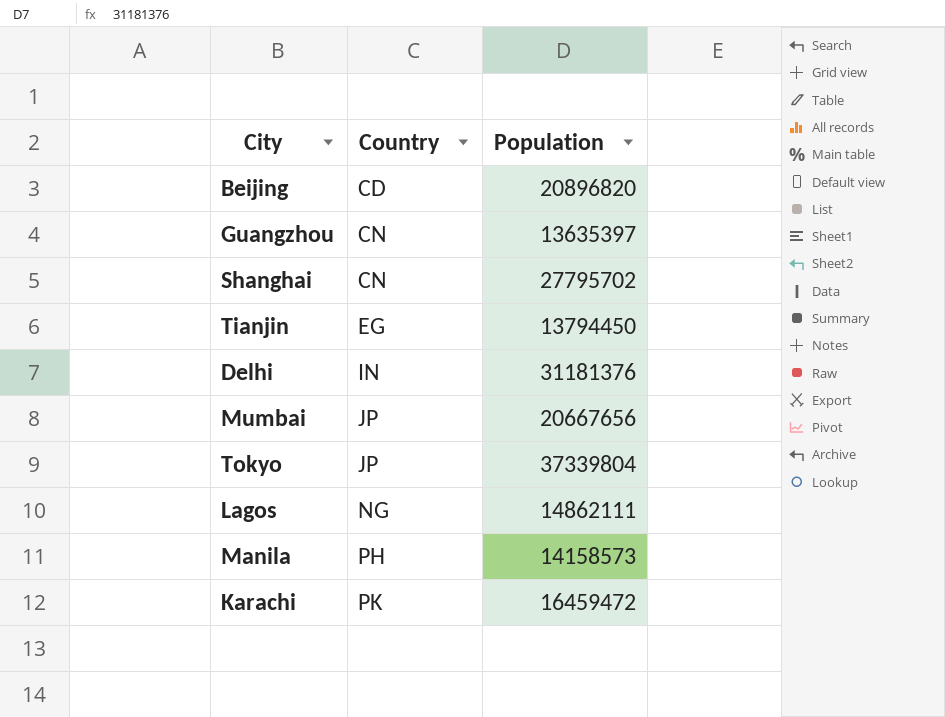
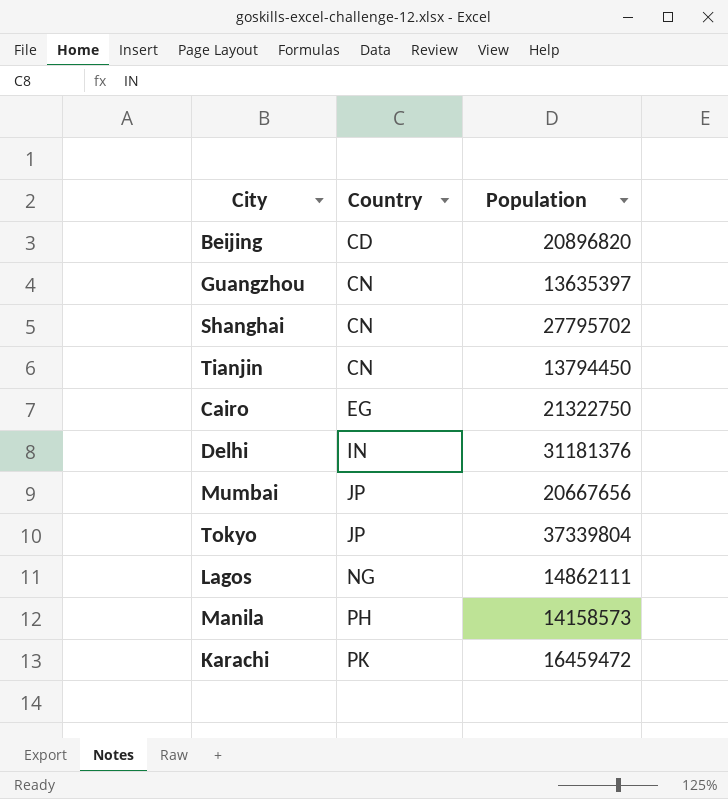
Tianjin | Country: EG -> CN
row Cairo: none -> EG | 21322750

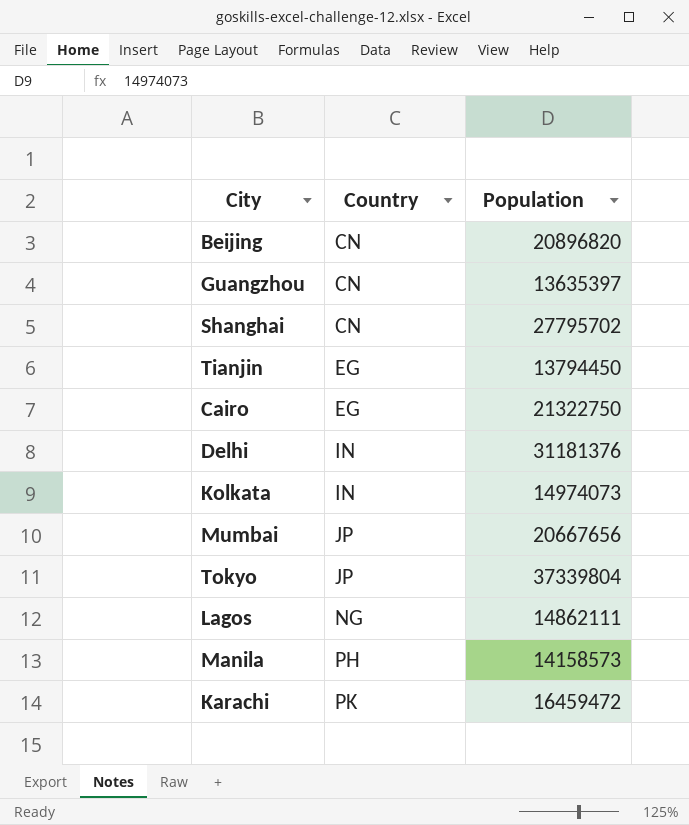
Beijing | Country: CD -> CN
Tianjin | Country: CN -> EG
row Kolkata: none -> IN | 14974073

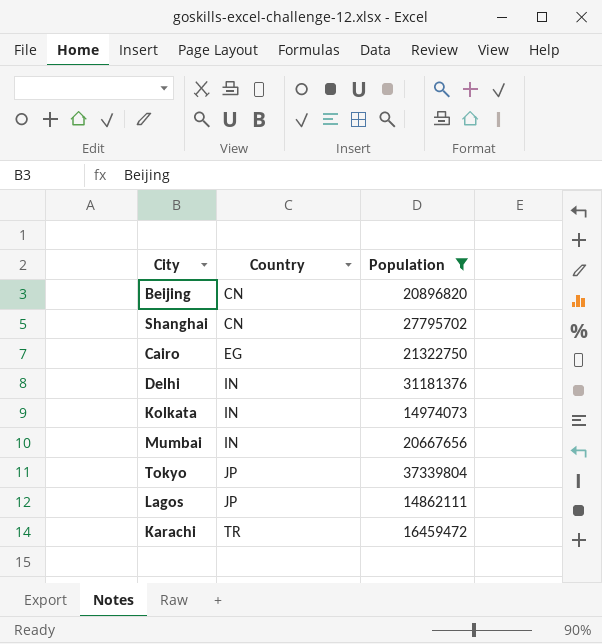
filter: none -> Population >= 14862111
Mumbai | Country: JP -> IN
Lagos | Country: NG -> JP
Karachi | Country: PK -> TR

